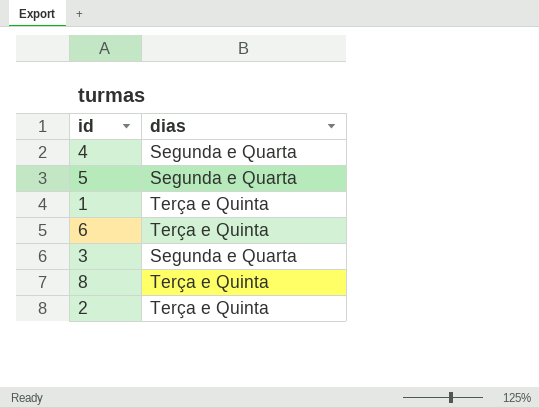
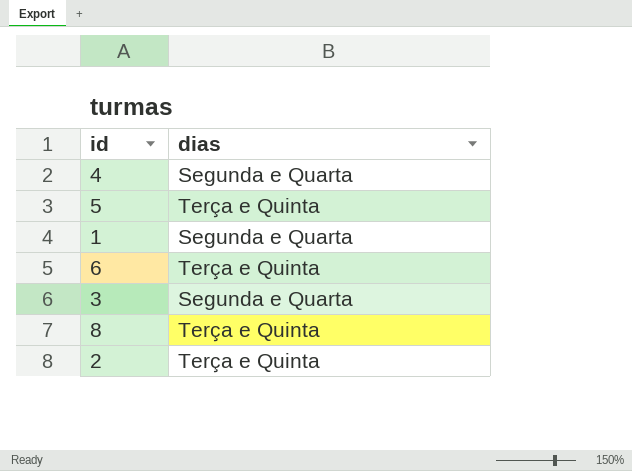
5 | dias: Segunda e Quarta -> Terça e Quinta
1 | dias: Terça e Quinta -> Segunda e Quarta

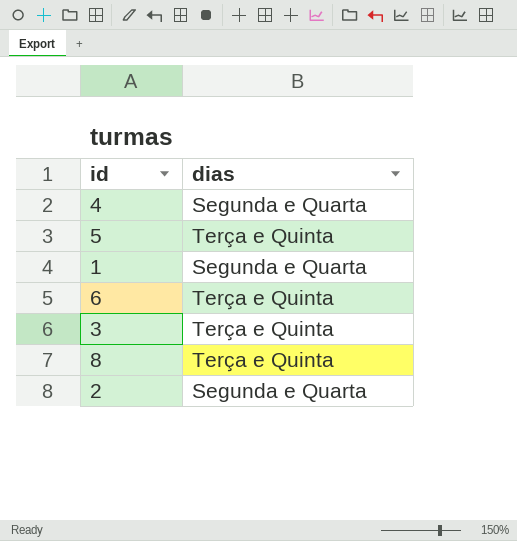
3 | dias: Segunda e Quarta -> Terça e Quinta
2 | dias: Terça e Quinta -> Segunda e Quarta

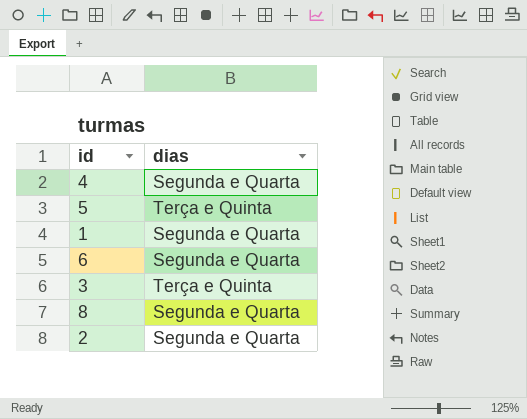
6 | dias: Terça e Quinta -> Segunda e Quarta
8 | dias: Terça e Quinta -> Segunda e Quarta

